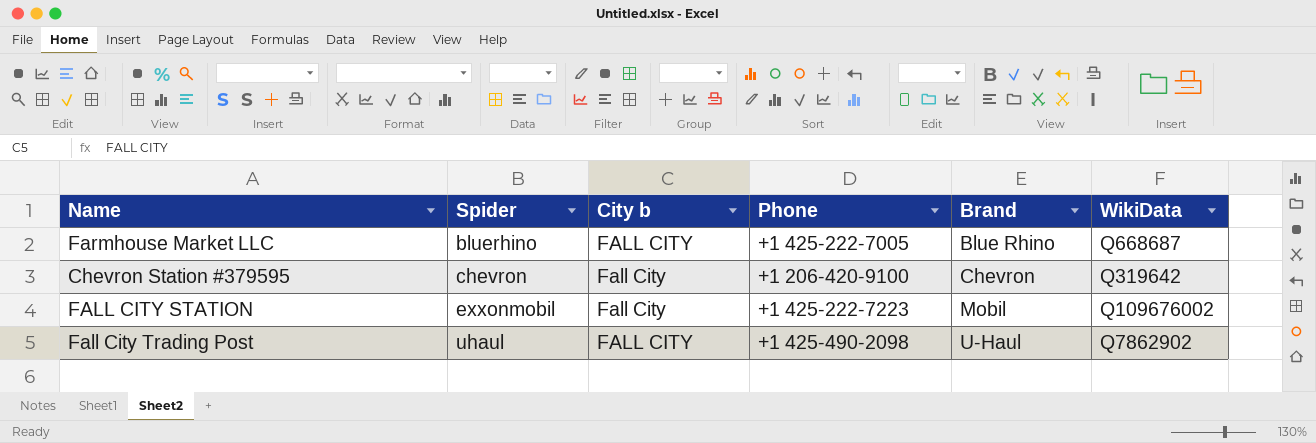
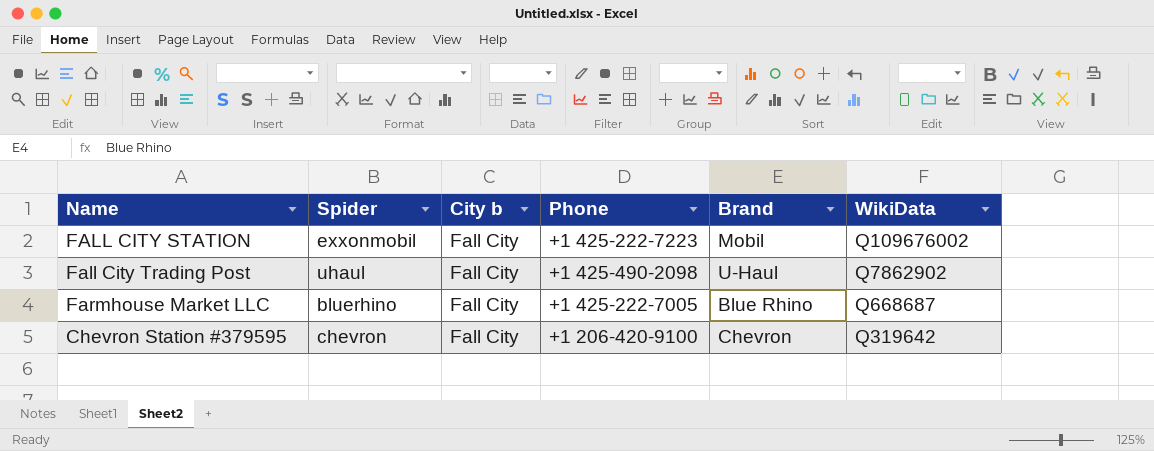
row order: Spider ascending -> WikiData descending
Fall City Trading Post | City b: FALL CITY -> Fall City
Farmhouse Market LLC | City b: FALL CITY -> Fall City

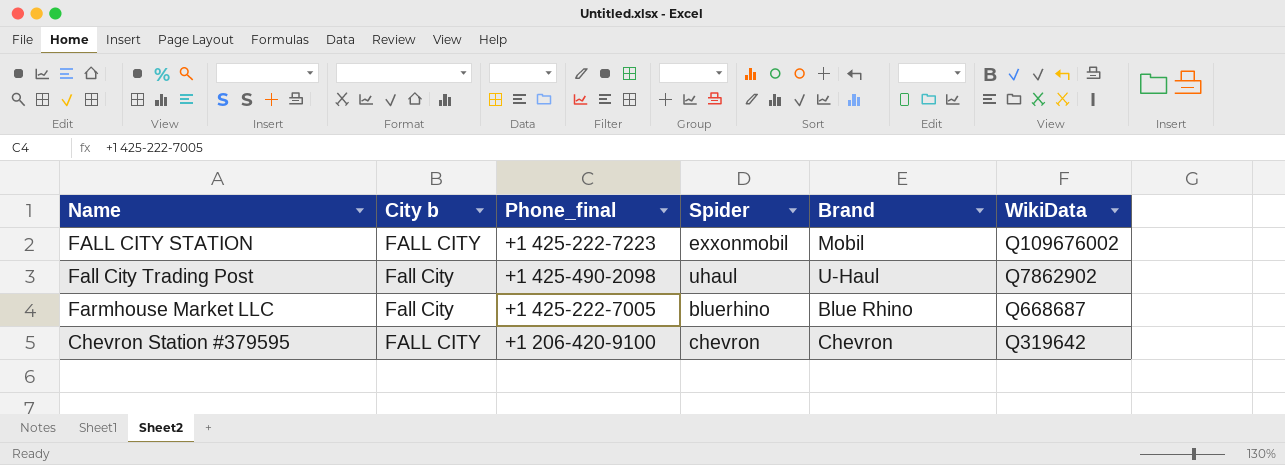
column name: Phone -> Phone_final
column Spider | position: 2 -> 4
FALL CITY STATION | City b: Fall City -> FALL CITY
Chevron Station #379595 | City b: Fall City -> FALL CITY

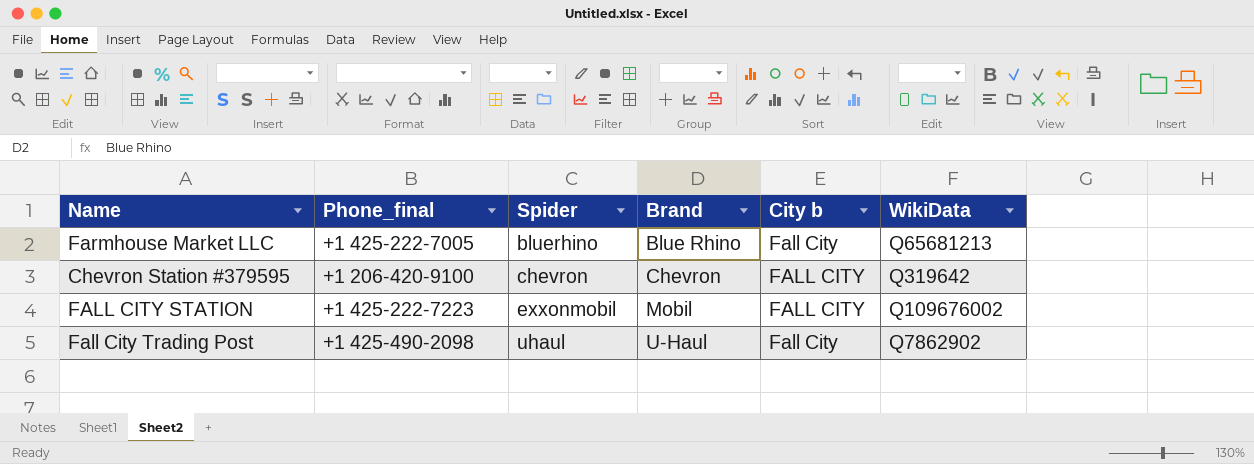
row order: WikiData descending -> Spider ascending
column City b | position: 2 -> 5
Farmhouse Market LLC | WikiData: Q668687 -> Q65681213

